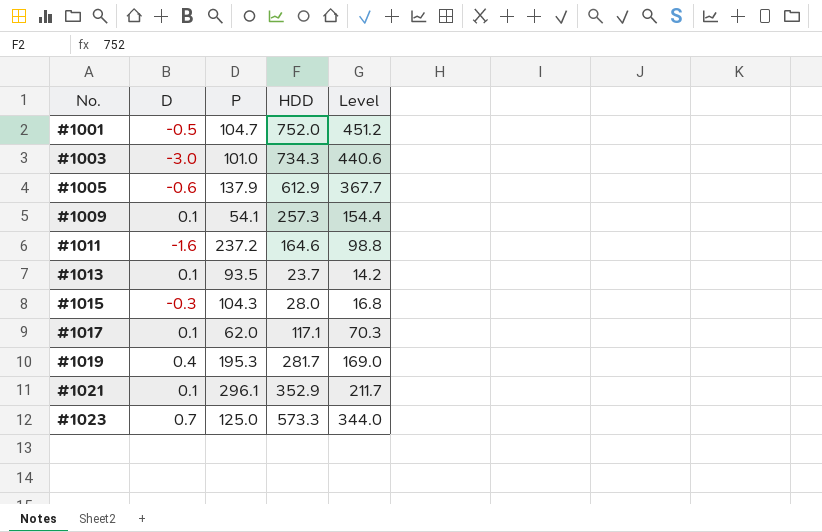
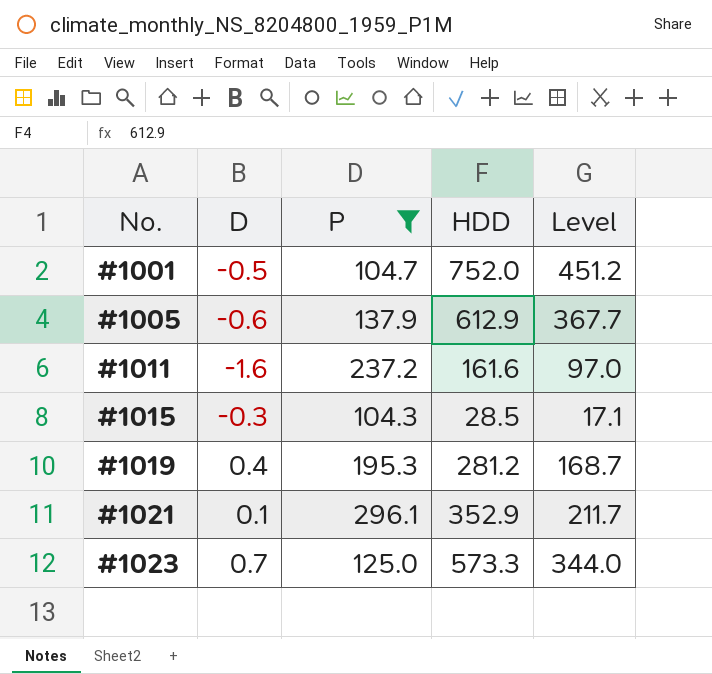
filter: none -> P >= 104.3
#1011 | HDD: 164.6 -> 161.6
#1011 | Level: 98.8 -> 97.0
#1015 | HDD: 28.0 -> 28.5
#1015 | Level: 16.8 -> 17.1
#1019 | HDD: 281.7 -> 281.2
#1019 | Level: 169.0 -> 168.7

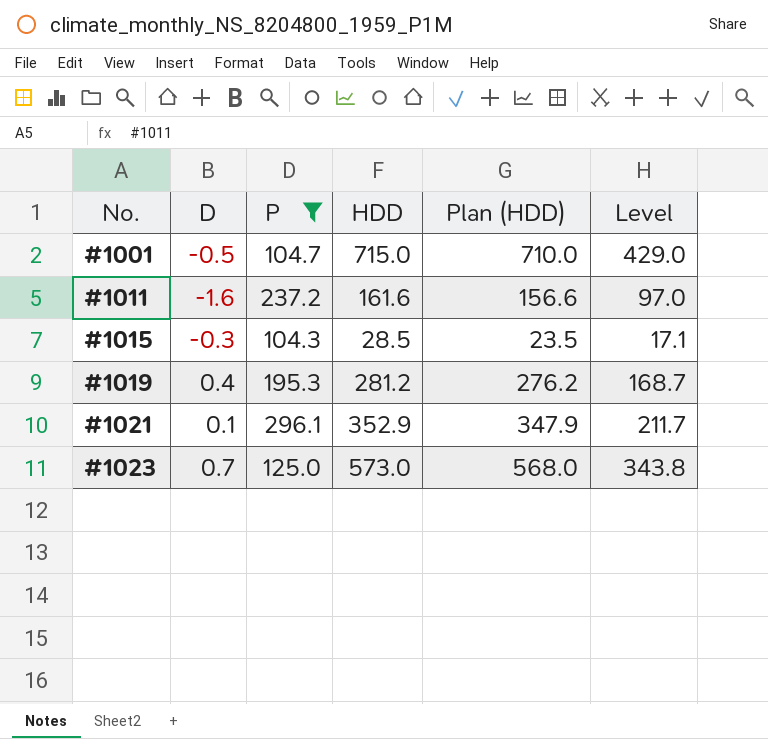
column Plan (HDD) | formula: none -> [HDD] - 5
row #1005: -0.6 | 137.9 | 612.9 | 367.7 -> none
#1001 | HDD: 752.0 -> 715.0
#1001 | Level: 451.2 -> 429.0
#1023 | HDD: 573.3 -> 573.0
#1023 | Level: 344.0 -> 343.8

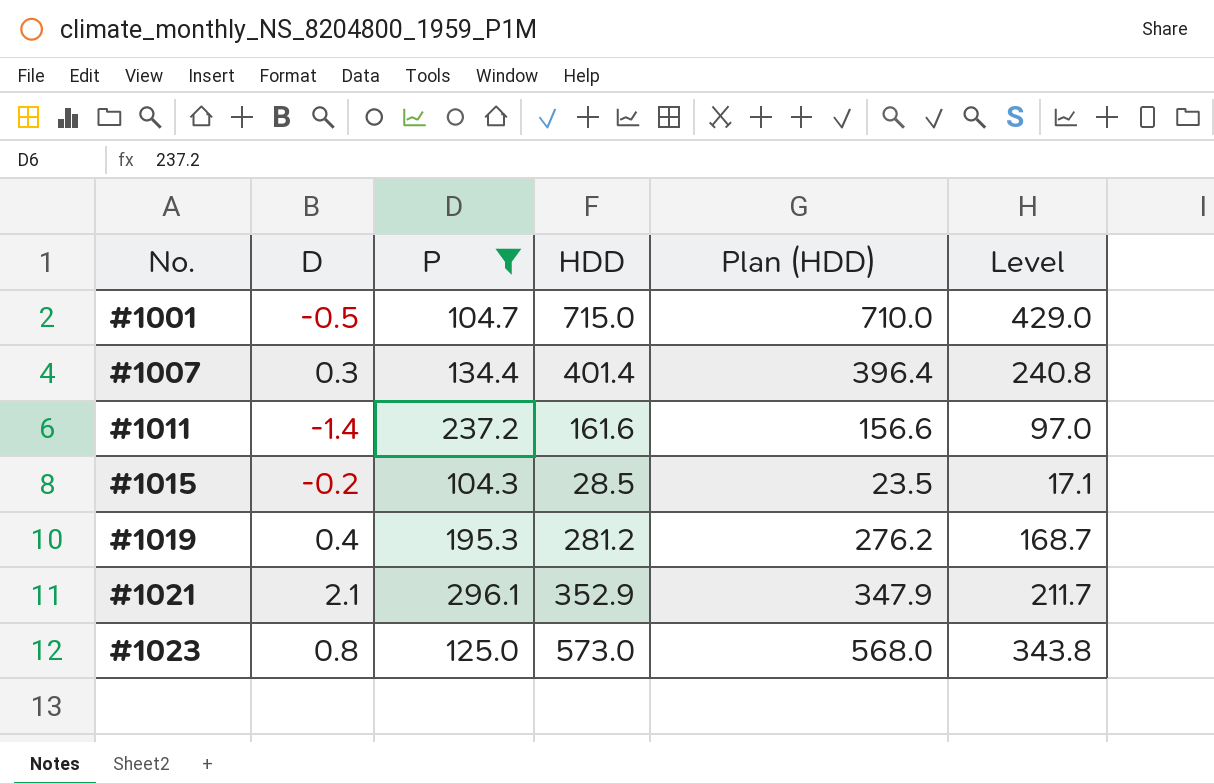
row #1007: none -> 0.3 | 134.4 | 401.4 | 396.4 | 240.8
#1011 | D: -1.6 -> -1.4
#1015 | D: -0.3 -> -0.2
#1021 | D: 0.1 -> 2.1
#1023 | D: 0.7 -> 0.8

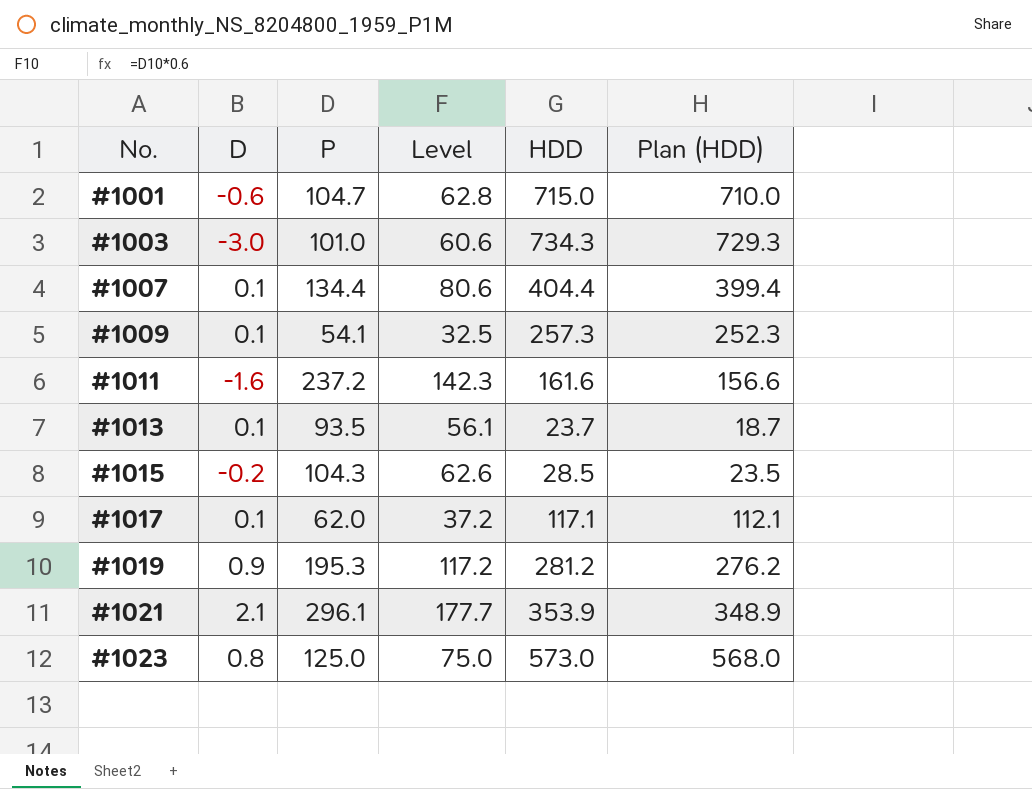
filter: P >= 104.3 -> none
column Level | formula: [HDD] * 0.6 -> [P] * 0.6
column Level | position: 6 -> 4
#1001 | D: -0.5 -> -0.6
#1007 | D: 0.3 -> 0.1
#1007 | HDD: 401.4 -> 404.4
#1007 | Plan (HDD): 396.4 -> 399.4
#1011 | D: -1.4 -> -1.6
#1019 | D: 0.4 -> 0.9
#1021 | HDD: 352.9 -> 353.9
#1021 | Plan (HDD): 347.9 -> 348.9

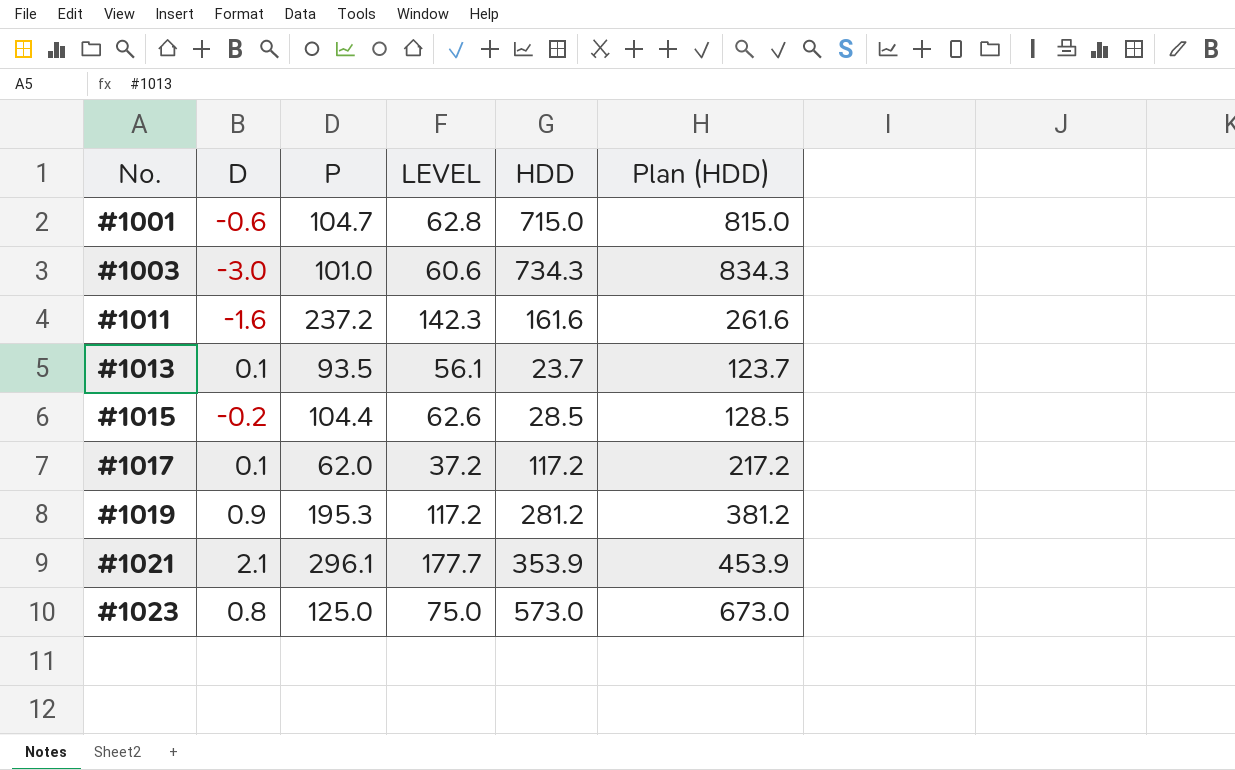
column name: Level -> LEVEL
column Plan (HDD) | formula: [HDD] - 5 -> [HDD] + 100
row #1007: 0.1 | 134.4 | 80.6 | 404.4 | 399.4 -> none
row #1009: 0.1 | 54.1 | 32.5 | 257.3 | 252.3 -> none
#1015 | P: 104.3 -> 104.4
#1017 | HDD: 117.1 -> 117.2

